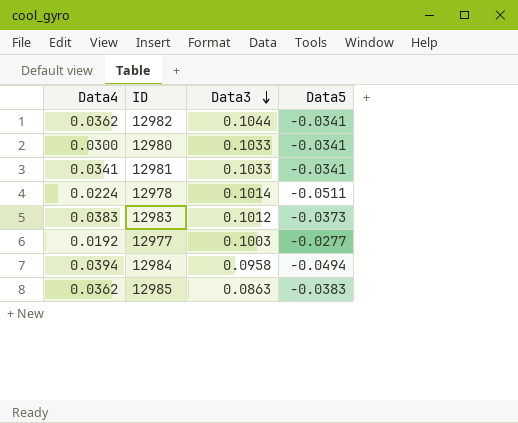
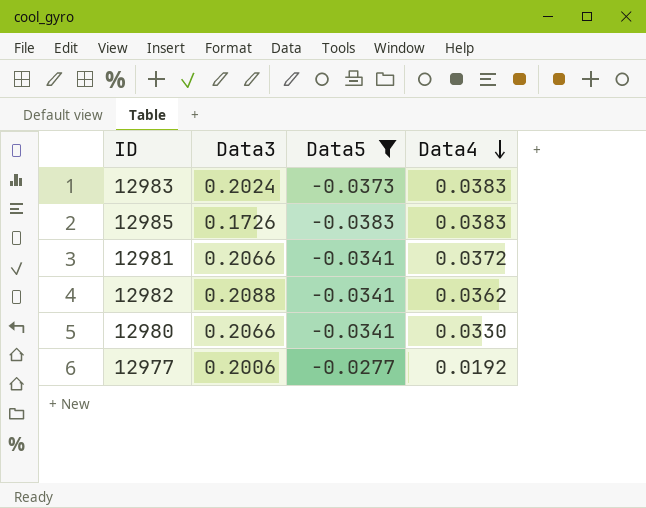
filter: none -> Data5 >= -0.0383
row order: Data3 descending -> Data4 descending
column Data4 | position: 1 -> 4
12983 | Data3: 0.1012 -> 0.2024
12985 | Data3: 0.0863 -> 0.1726
12985 | Data4: 0.0362 -> 0.0383
12981 | Data3: 0.1033 -> 0.2066
12981 | Data4: 0.0341 -> 0.0372
12982 | Data3: 0.1044 -> 0.2088
12980 | Data3: 0.1033 -> 0.2066
12980 | Data4: 0.0300 -> 0.0330
12977 | Data3: 0.1003 -> 0.2006

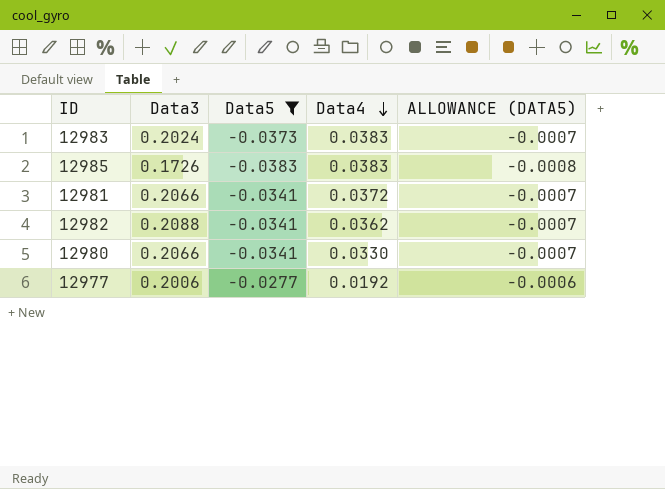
column ALLOWANCE (DATA5) | formula: none -> [Data5] * 0.02

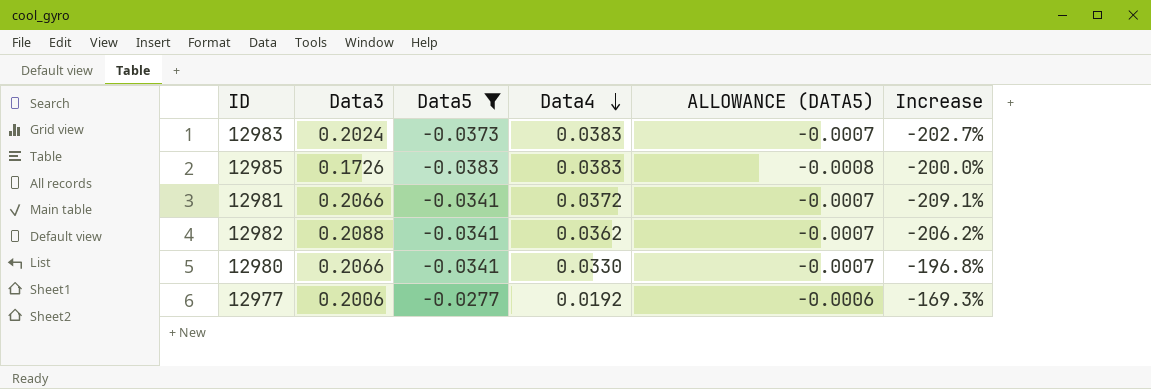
column Increase | formula: none -> ([Data4] - [Data5]) / [Data5]

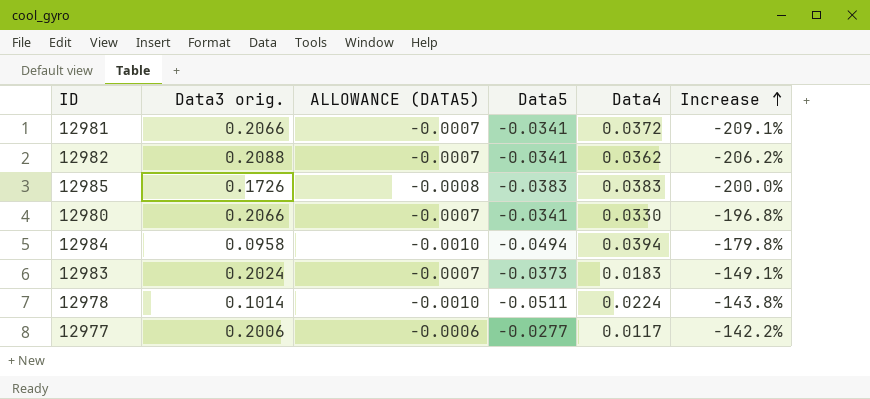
filter: Data5 >= -0.0383 -> none
row order: Data4 descending -> Increase ascending
column name: Data3 -> Data3 orig.
column ALLOWANCE (DATA5) | position: 5 -> 3
12983 | Data4: 0.0383 -> 0.0183
12983 | Increase: -202.7% -> -149.1%
12977 | Data4: 0.0192 -> 0.0117
12977 | Increase: -169.3% -> -142.2%

